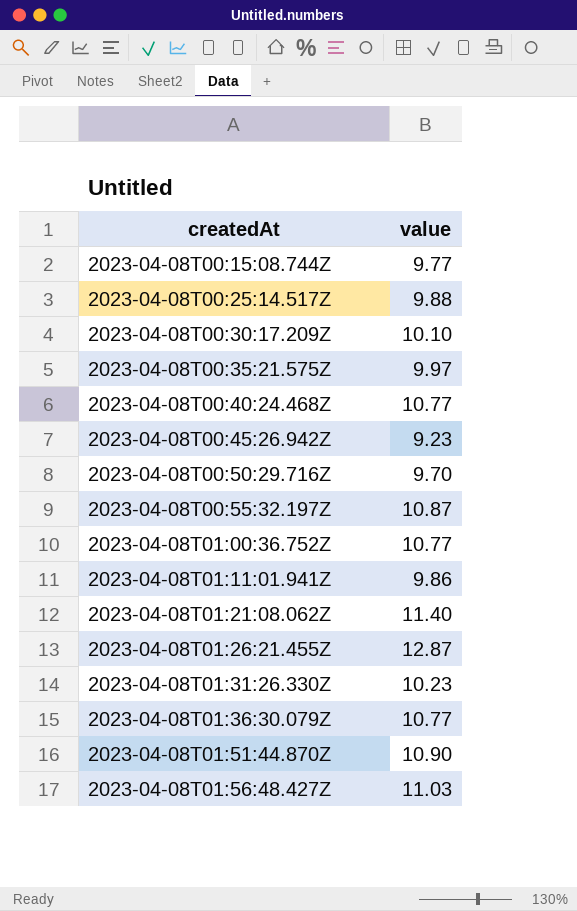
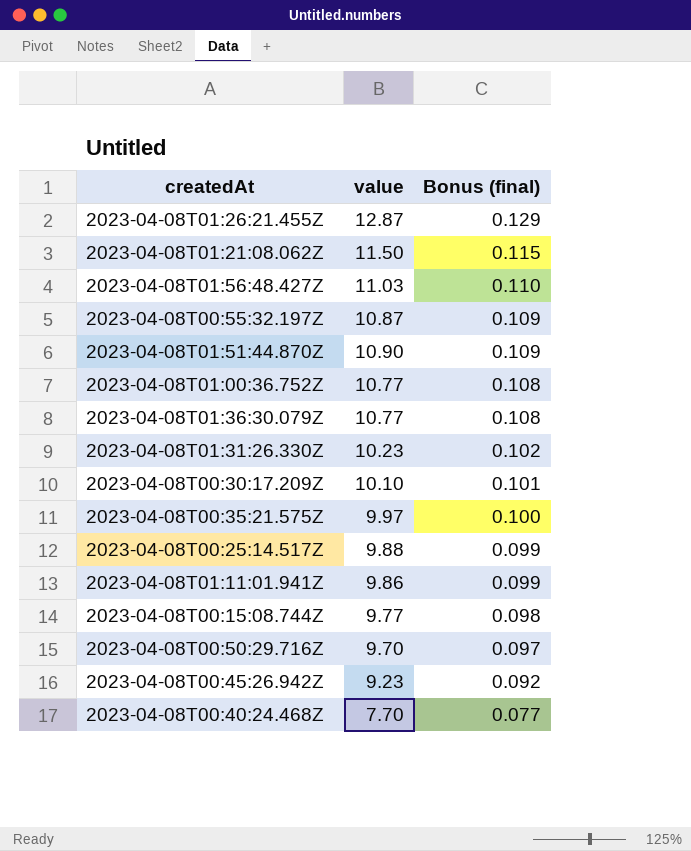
row order: createdAt ascending -> Bonus (final) descending
column Bonus (final) | formula: none -> [value] * 0.01
2023-04-08T01:21:08.062Z | value: 11.40 -> 11.50
2023-04-08T00:40:24.468Z | value: 10.77 -> 7.70

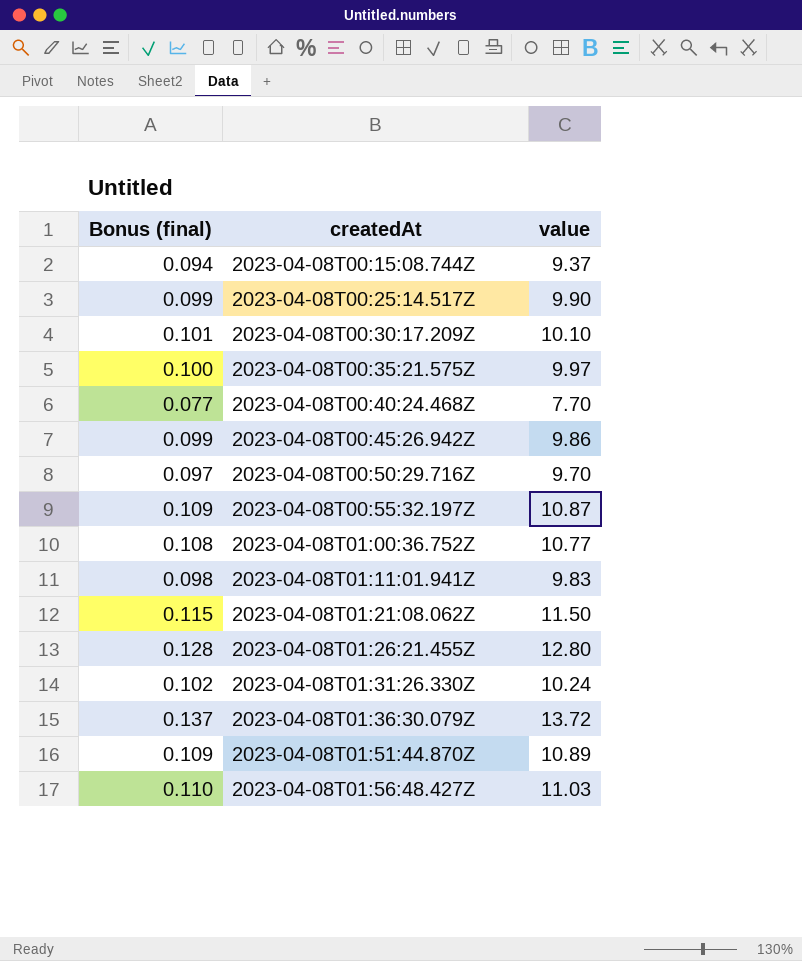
row order: Bonus (final) descending -> createdAt ascending
column Bonus (final) | position: 3 -> 1
2023-04-08T00:15:08.744Z | Bonus (final): 0.098 -> 0.094
2023-04-08T00:15:08.744Z | value: 9.77 -> 9.37
2023-04-08T00:25:14.517Z | value: 9.88 -> 9.90
2023-04-08T00:45:26.942Z | Bonus (final): 0.092 -> 0.099
2023-04-08T00:45:26.942Z | value: 9.23 -> 9.86
2023-04-08T01:11:01.941Z | Bonus (final): 0.099 -> 0.098
2023-04-08T01:11:01.941Z | value: 9.86 -> 9.83
2023-04-08T01:26:21.455Z | Bonus (final): 0.129 -> 0.128
2023-04-08T01:26:21.455Z | value: 12.87 -> 12.80
2023-04-08T01:31:26.330Z | value: 10.23 -> 10.24
2023-04-08T01:36:30.079Z | Bonus (final): 0.108 -> 0.137
2023-04-08T01:36:30.079Z | value: 10.77 -> 13.72
2023-04-08T01:51:44.870Z | value: 10.90 -> 10.89

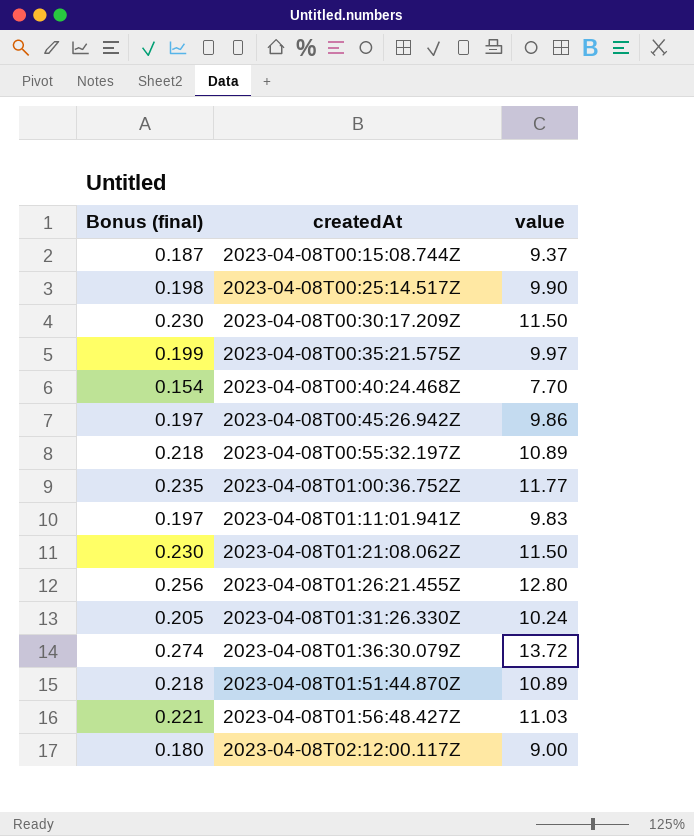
column Bonus (final) | formula: [value] * 0.01 -> [value] * 0.02
row 2023-04-08T00:50:29.716Z: 0.097 | 9.70 -> none
2023-04-08T00:30:17.209Z | value: 10.10 -> 11.50
2023-04-08T00:55:32.197Z | value: 10.87 -> 10.89
2023-04-08T01:00:36.752Z | value: 10.77 -> 11.77
row 2023-04-08T02:12:00.117Z: none -> 0.180 | 9.00

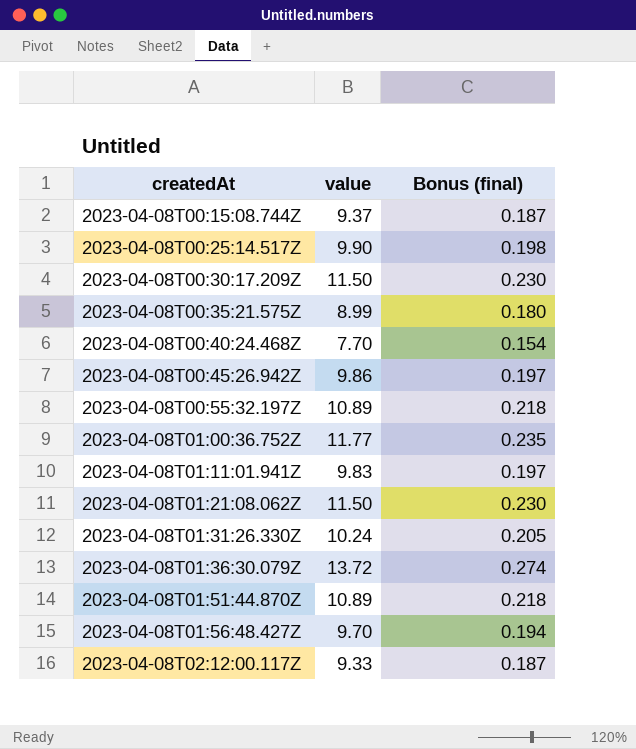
column Bonus (final) | position: 1 -> 3
row 2023-04-08T01:26:21.455Z: 0.256 | 12.80 -> none
2023-04-08T00:35:21.575Z | value: 9.97 -> 8.99
2023-04-08T00:35:21.575Z | Bonus (final): 0.199 -> 0.180
2023-04-08T01:56:48.427Z | value: 11.03 -> 9.70
2023-04-08T01:56:48.427Z | Bonus (final): 0.221 -> 0.194
2023-04-08T02:12:00.117Z | value: 9.00 -> 9.33
2023-04-08T02:12:00.117Z | Bonus (final): 0.180 -> 0.187

